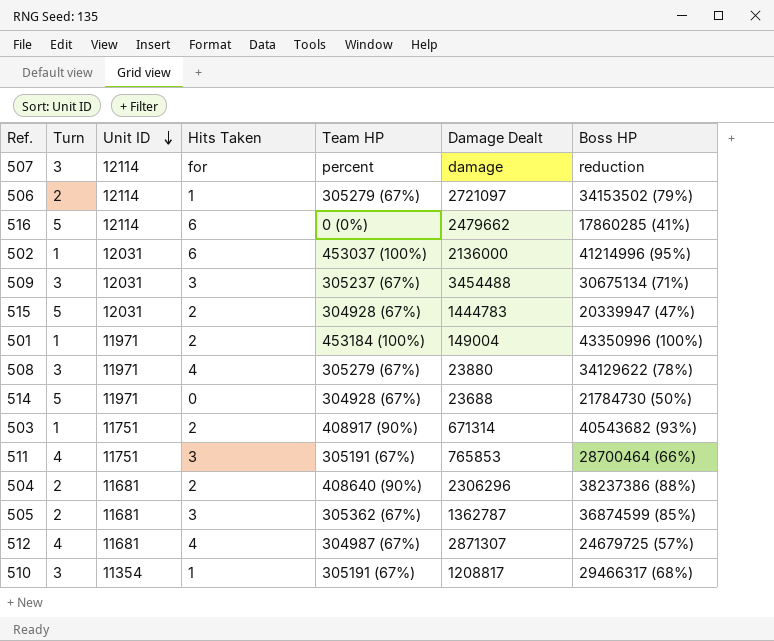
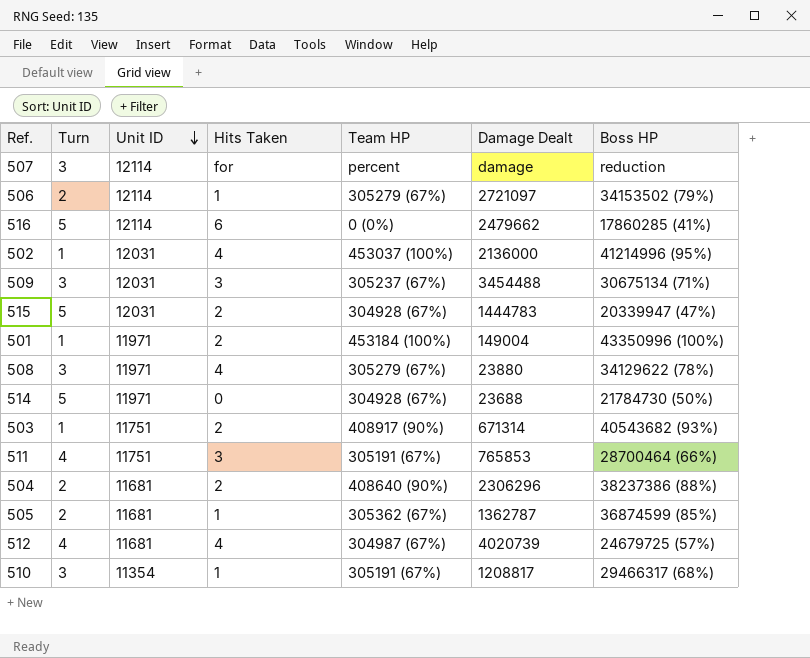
502 | Hits Taken: 6 -> 4
505 | Hits Taken: 3 -> 1
512 | Damage Dealt: 2871307 -> 4020739

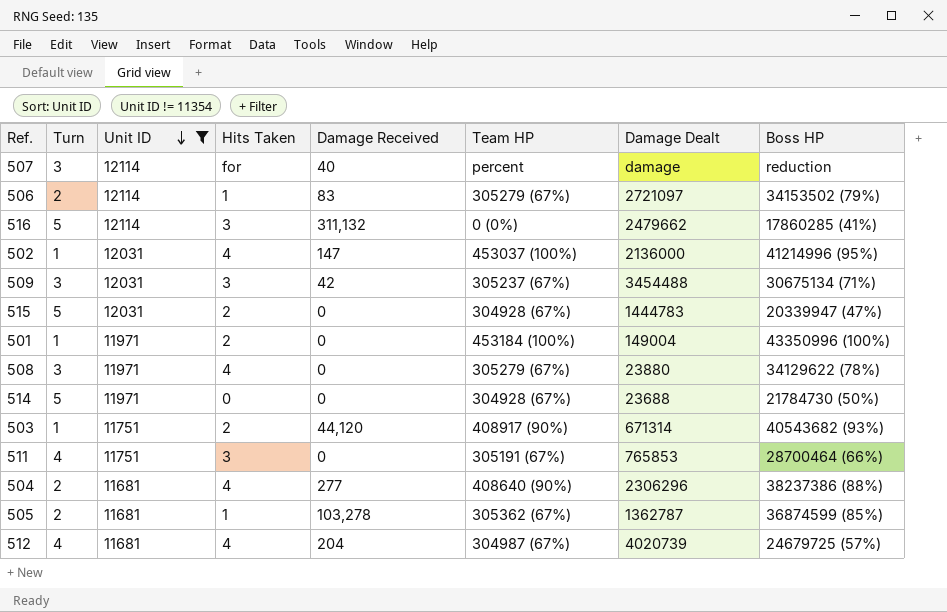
filter: none -> Unit ID != 11354
column Damage Received | position: none -> 5
516 | Hits Taken: 6 -> 3
504 | Hits Taken: 2 -> 4

